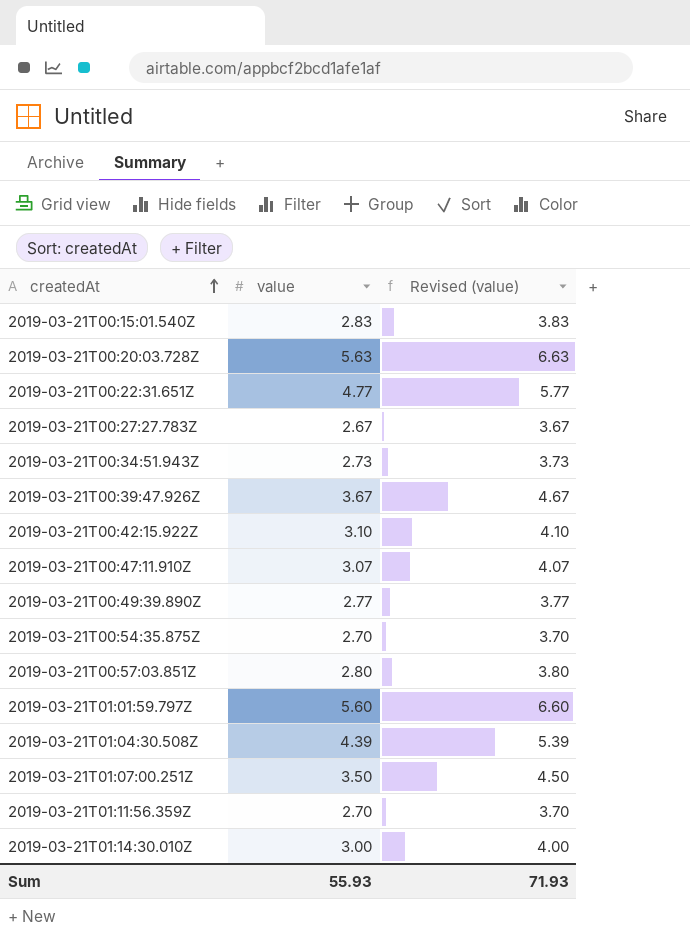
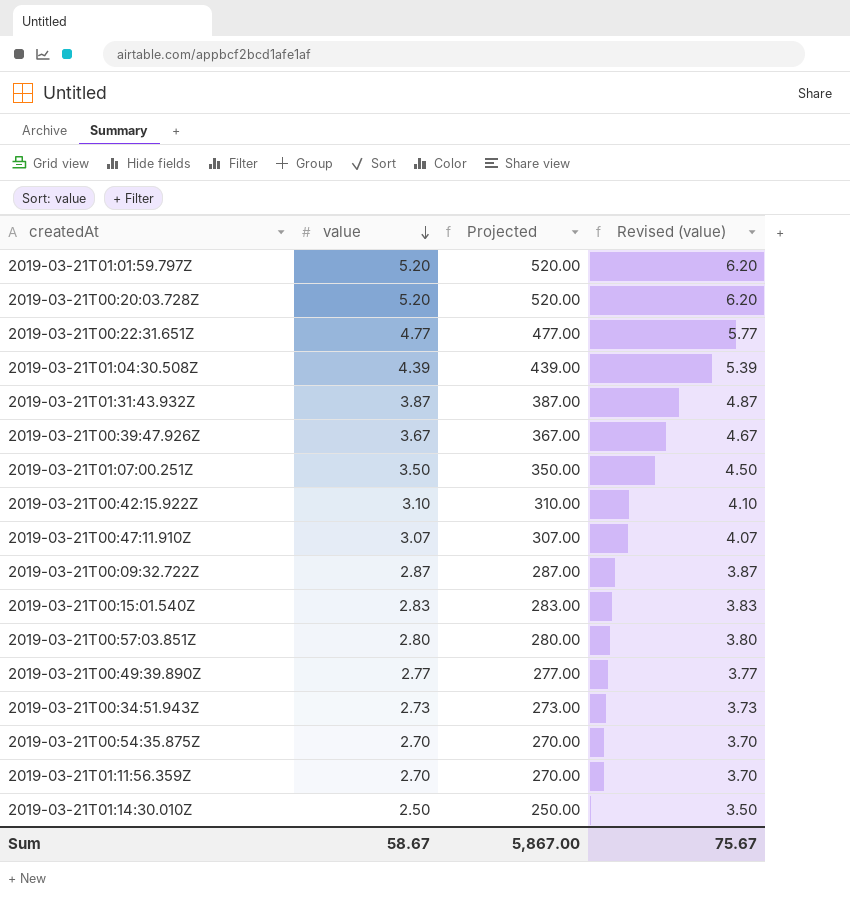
row order: createdAt ascending -> value descending
column Projected | formula: none -> [value] * 100
row 2019-03-21T00:27:27.783Z: 2.67 | 3.67 -> none
2019-03-21T01:01:59.797Z | value: 5.60 -> 5.20
2019-03-21T01:01:59.797Z | Revised (value): 6.60 -> 6.20
2019-03-21T00:20:03.728Z | value: 5.63 -> 5.20
2019-03-21T00:20:03.728Z | Revised (value): 6.63 -> 6.20
row 2019-03-21T01:31:43.932Z: none -> 3.87 | 387.00 | 4.87
row 2019-03-21T00:09:32.722Z: none -> 2.87 | 287.00 | 3.87
2019-03-21T01:14:30.010Z | value: 3.00 -> 2.50
2019-03-21T01:14:30.010Z | Revised (value): 4.00 -> 3.50
Sum | value: 55.93 -> 58.67
Sum | Revised (value): 71.93 -> 75.67

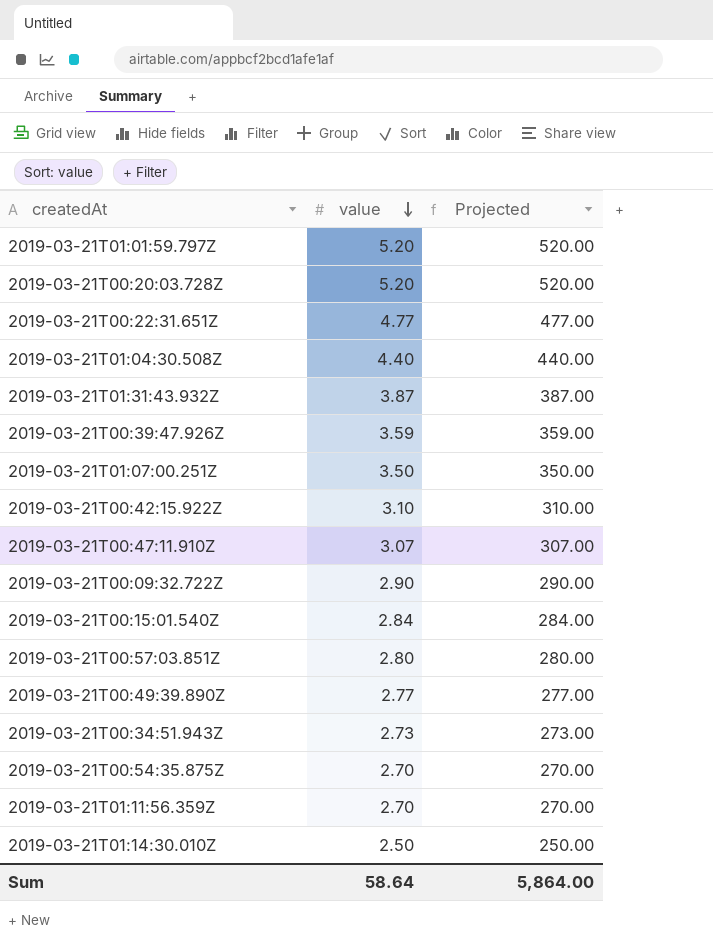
column Revised (value) | formula: [value] + 1 -> none
2019-03-21T01:04:30.508Z | value: 4.39 -> 4.40
2019-03-21T01:04:30.508Z | Projected: 439.00 -> 440.00
2019-03-21T00:39:47.926Z | value: 3.67 -> 3.59
2019-03-21T00:39:47.926Z | Projected: 367.00 -> 359.00
2019-03-21T00:09:32.722Z | value: 2.87 -> 2.90
2019-03-21T00:09:32.722Z | Projected: 287.00 -> 290.00
2019-03-21T00:15:01.540Z | value: 2.83 -> 2.84
2019-03-21T00:15:01.540Z | Projected: 283.00 -> 284.00
Sum | value: 58.67 -> 58.64
Sum | Projected: 5,867.00 -> 5,864.00

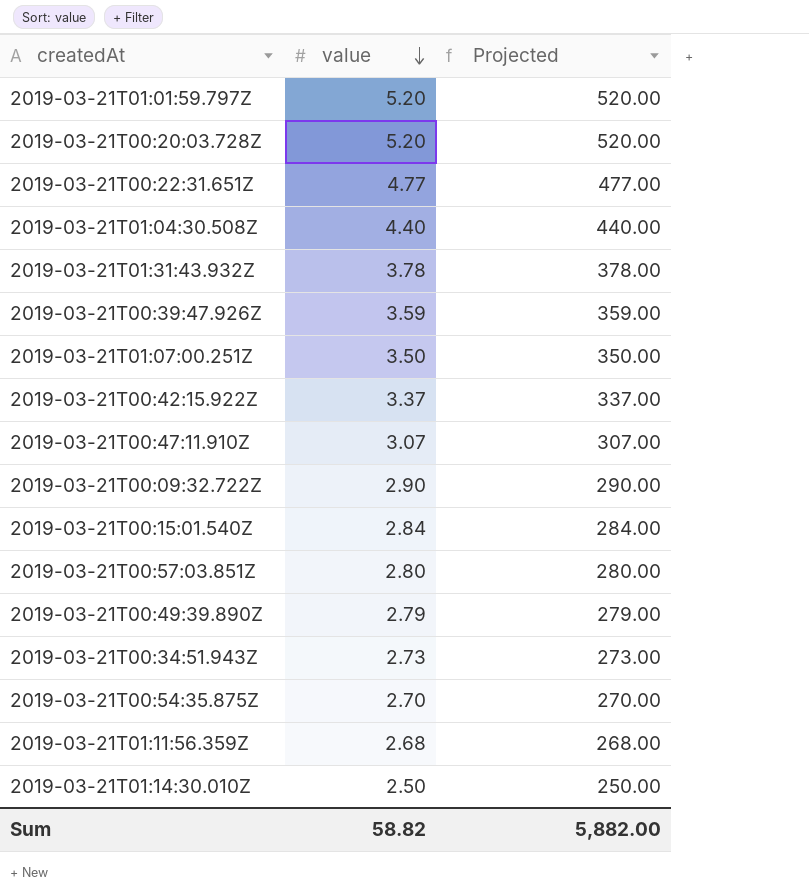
2019-03-21T01:31:43.932Z | value: 3.87 -> 3.78
2019-03-21T01:31:43.932Z | Projected: 387.00 -> 378.00
2019-03-21T00:42:15.922Z | value: 3.10 -> 3.37
2019-03-21T00:42:15.922Z | Projected: 310.00 -> 337.00
2019-03-21T00:49:39.890Z | value: 2.77 -> 2.79
2019-03-21T00:49:39.890Z | Projected: 277.00 -> 279.00
2019-03-21T01:11:56.359Z | value: 2.70 -> 2.68
2019-03-21T01:11:56.359Z | Projected: 270.00 -> 268.00
Sum | value: 58.64 -> 58.82
Sum | Projected: 5,864.00 -> 5,882.00

